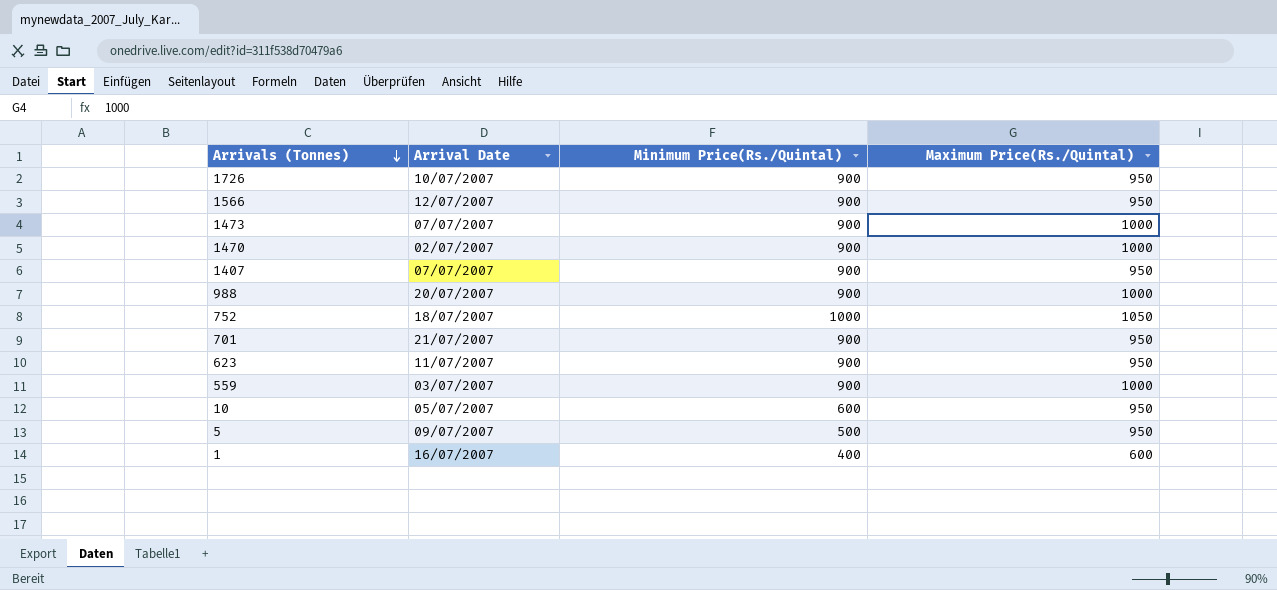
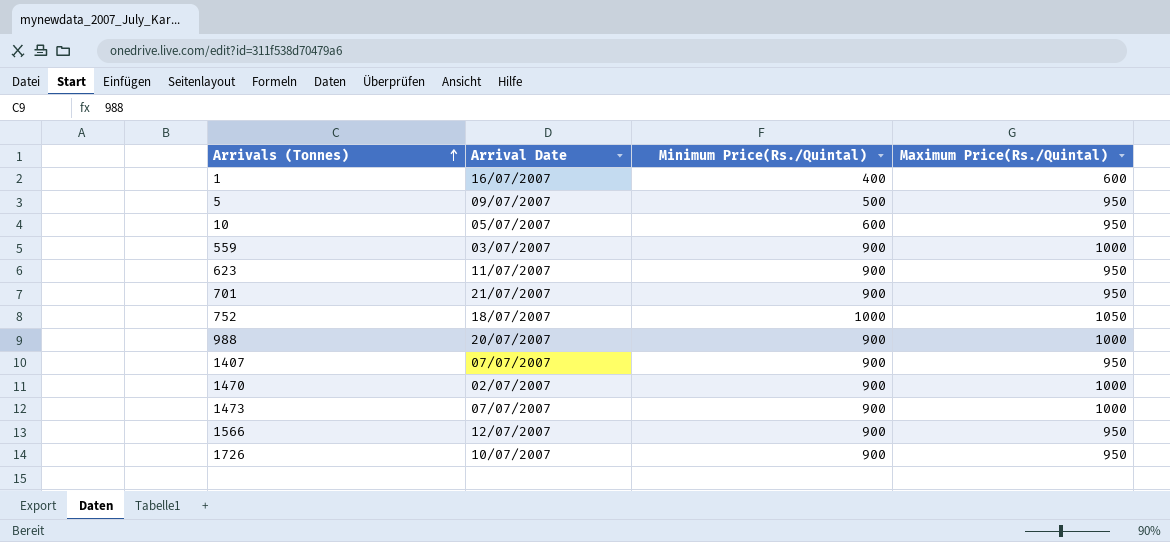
row order: Arrivals (Tonnes) descending -> Arrivals (Tonnes) ascending

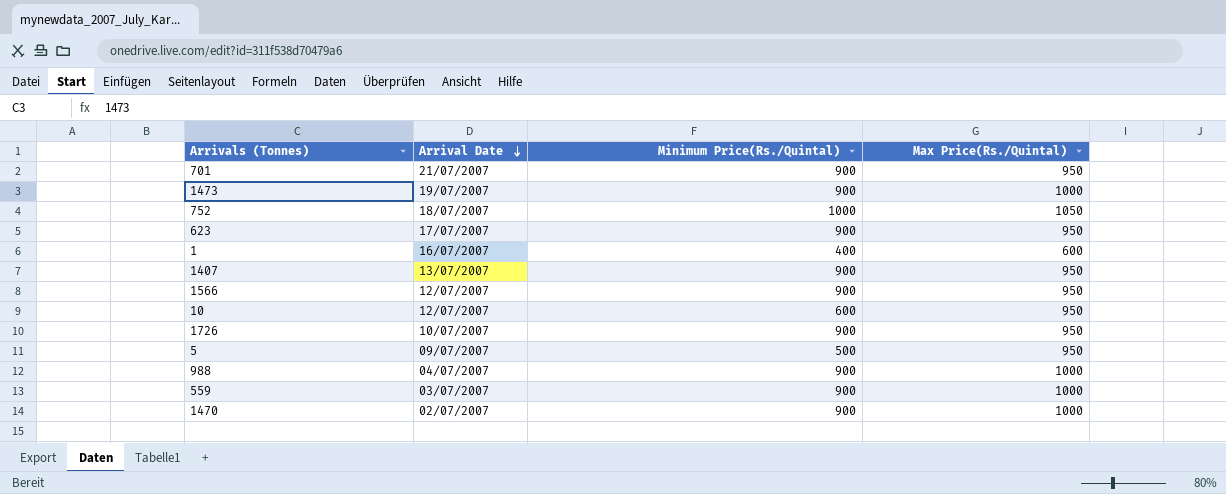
row order: Arrivals (Tonnes) ascending -> Arrival Date descending
column name: Maximum Price(Rs./Quintal) -> Max Price(Rs./Quintal)
1473 | Arrival Date: 07/07/2007 -> 19/07/2007
623 | Arrival Date: 11/07/2007 -> 17/07/2007
1407 | Arrival Date: 07/07/2007 -> 13/07/2007
10 | Arrival Date: 05/07/2007 -> 12/07/2007
988 | Arrival Date: 20/07/2007 -> 04/07/2007

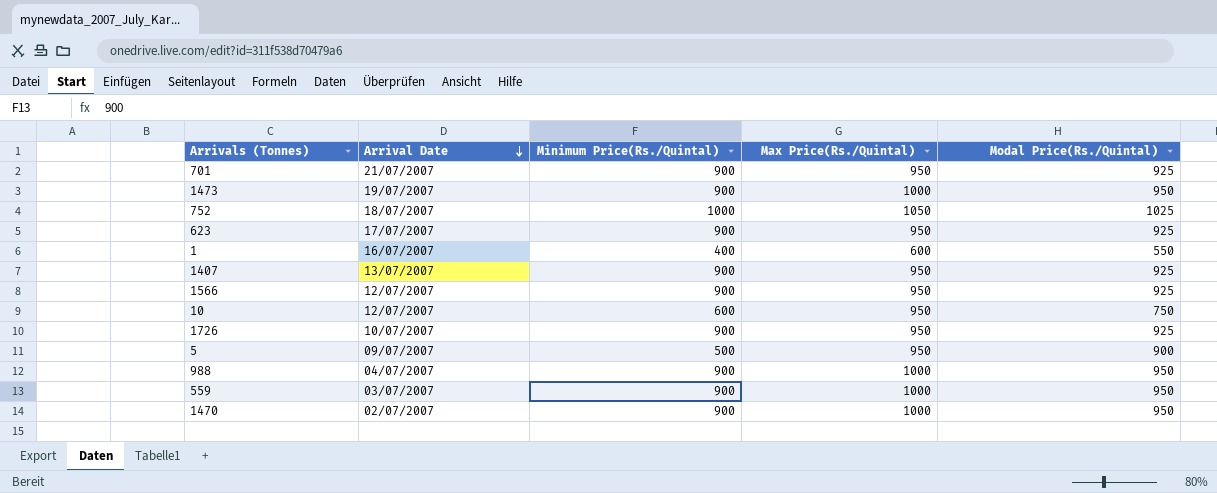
column Modal Price(Rs./Quintal) | position: none -> 5

